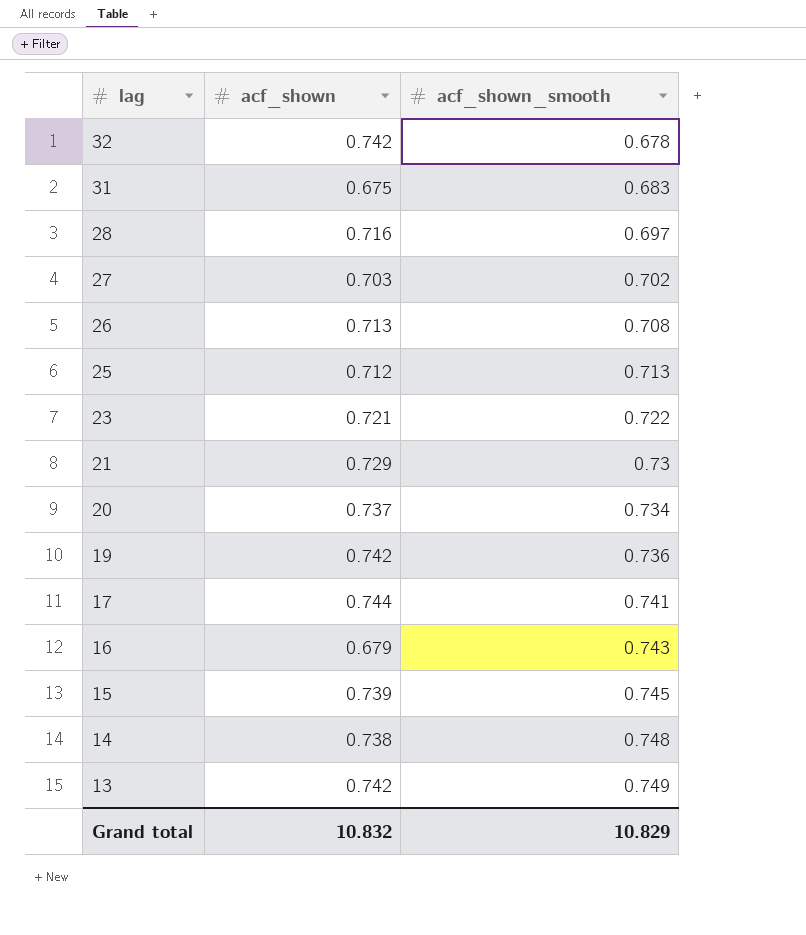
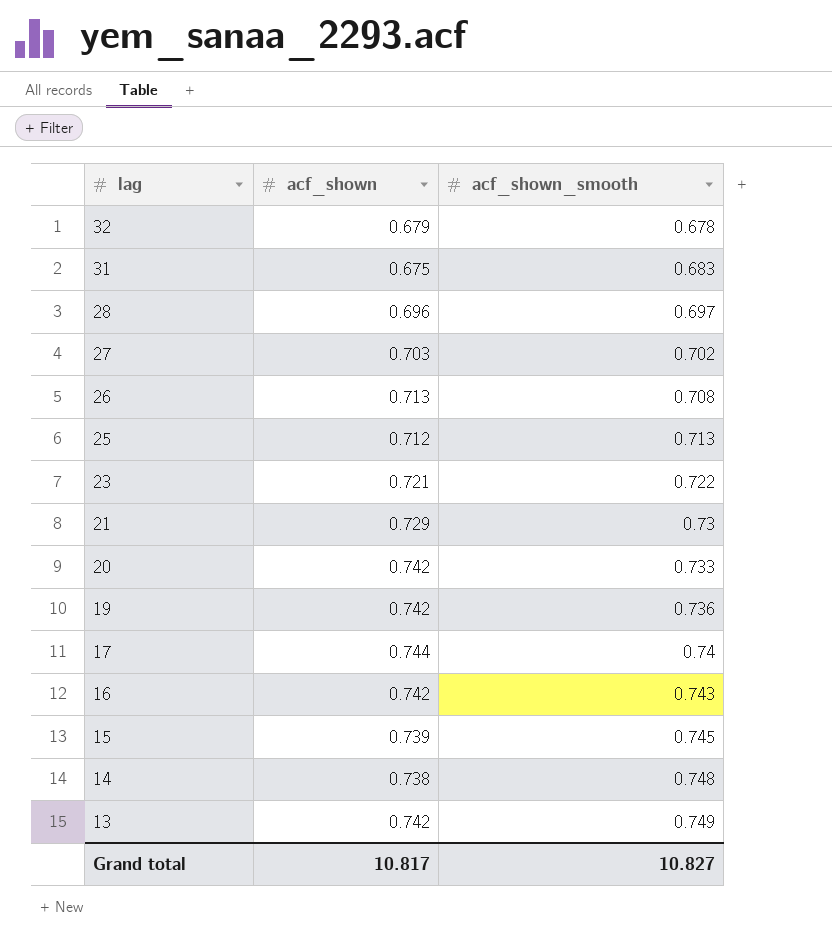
32 | acf_shown: 0.742 -> 0.679
28 | acf_shown: 0.716 -> 0.696
20 | acf_shown: 0.737 -> 0.742
20 | acf_shown_smooth: 0.734 -> 0.733
17 | acf_shown_smooth: 0.741 -> 0.74
16 | acf_shown: 0.679 -> 0.742
Grand total | acf_shown: 10.832 -> 10.817
Grand total | acf_shown_smooth: 10.829 -> 10.827

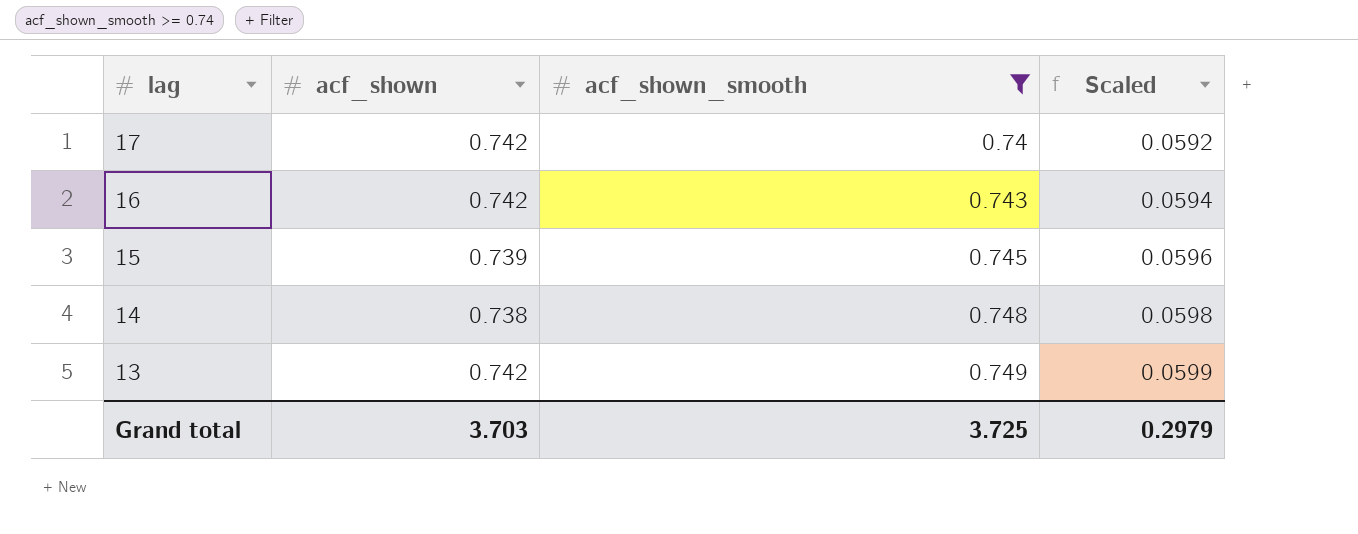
filter: none -> acf_shown_smooth >= 0.74
column Scaled | formula: none -> [acf_shown_smooth] * 0.08
17 | acf_shown: 0.744 -> 0.742
Grand total | acf_shown: 10.817 -> 3.703
Grand total | acf_shown_smooth: 10.827 -> 3.725

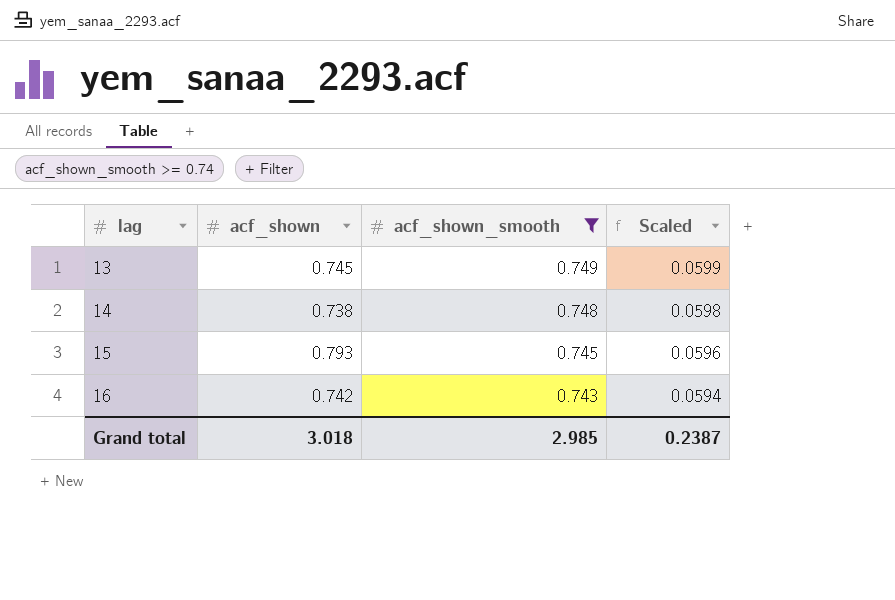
row order: lag descending -> lag ascending
row 17: 0.742 | 0.74 | 0.0592 -> none
13 | acf_shown: 0.742 -> 0.745
15 | acf_shown: 0.739 -> 0.793
Grand total | acf_shown: 3.703 -> 3.018
Grand total | acf_shown_smooth: 3.725 -> 2.985
Grand total | Scaled: 0.2979 -> 0.2387

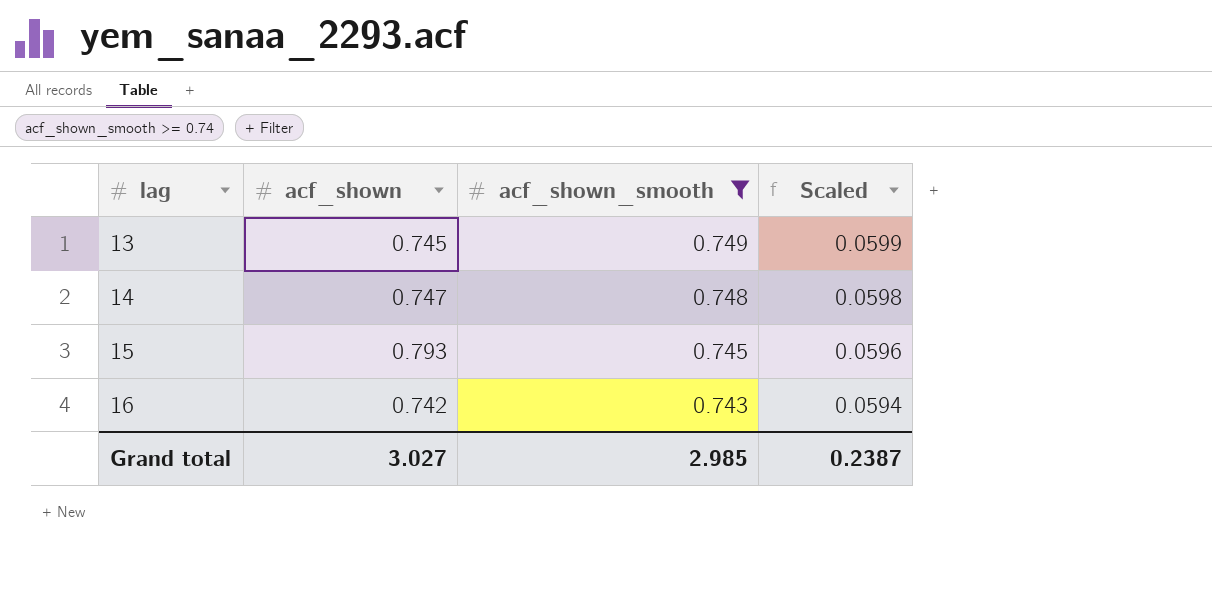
14 | acf_shown: 0.738 -> 0.747
Grand total | acf_shown: 3.018 -> 3.027

